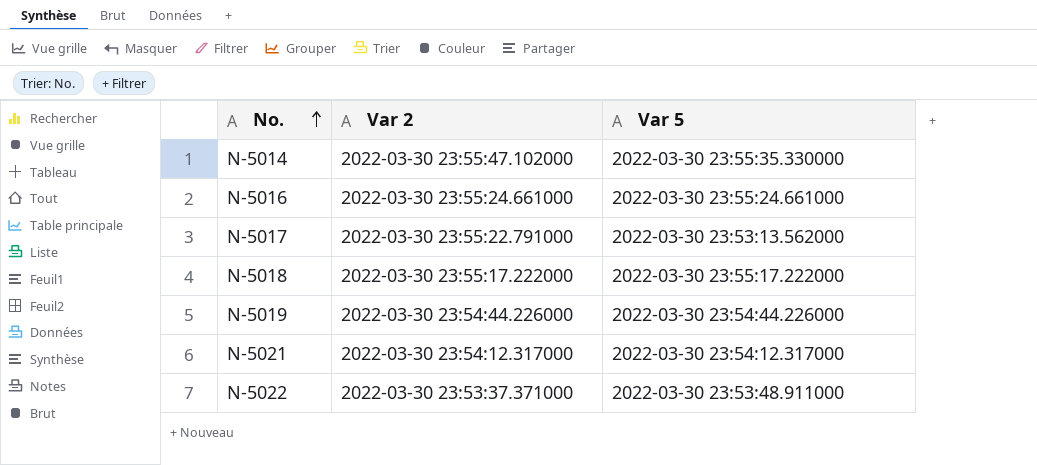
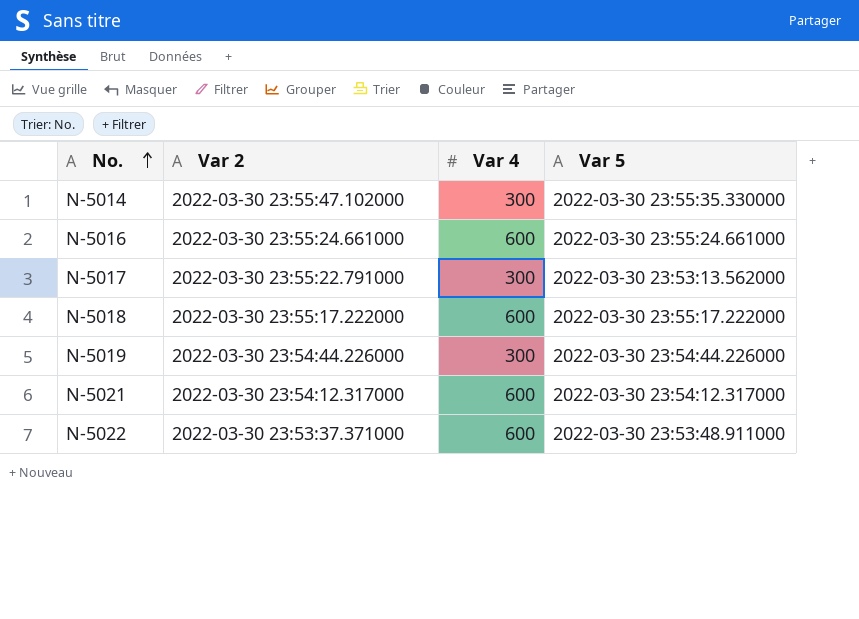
column Var 4 | position: none -> 3

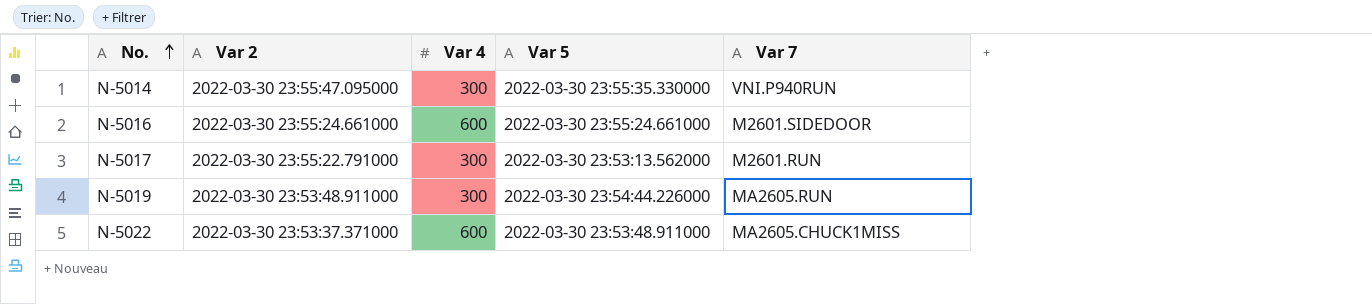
column Var 7 | position: none -> 5
row N-5018: 2022-03-30 23:55:17.222000 | 600 | 2022-03-30 23:55:17.222000 -> none
row N-5021: 2022-03-30 23:54:12.317000 | 600 | 2022-03-30 23:54:12.317000 -> none
N-5014 | Var 2: 2022-03-30 23:55:47.102000 -> 2022-03-30 23:55:47.095000
N-5019 | Var 2: 2022-03-30 23:54:44.226000 -> 2022-03-30 23:53:48.911000

